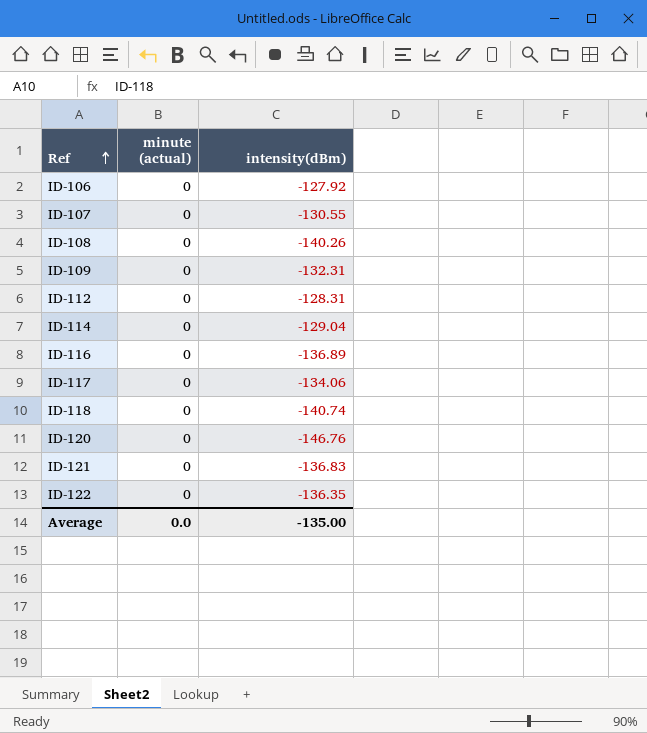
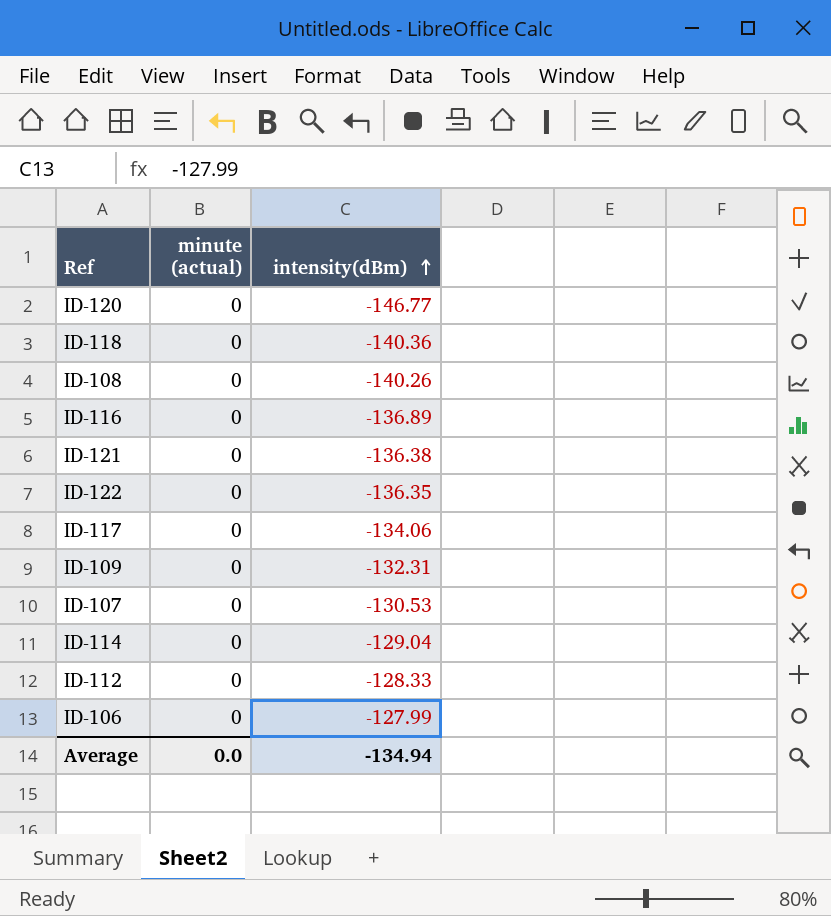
row order: Ref ascending -> intensity(dBm) ascending
ID-120 | intensity(dBm): -146.76 -> -146.77
ID-118 | intensity(dBm): -140.74 -> -140.36
ID-121 | intensity(dBm): -136.83 -> -136.38
ID-107 | intensity(dBm): -130.55 -> -130.53
ID-112 | intensity(dBm): -128.31 -> -128.33
ID-106 | intensity(dBm): -127.92 -> -127.99
Average | intensity(dBm): -135.00 -> -134.94

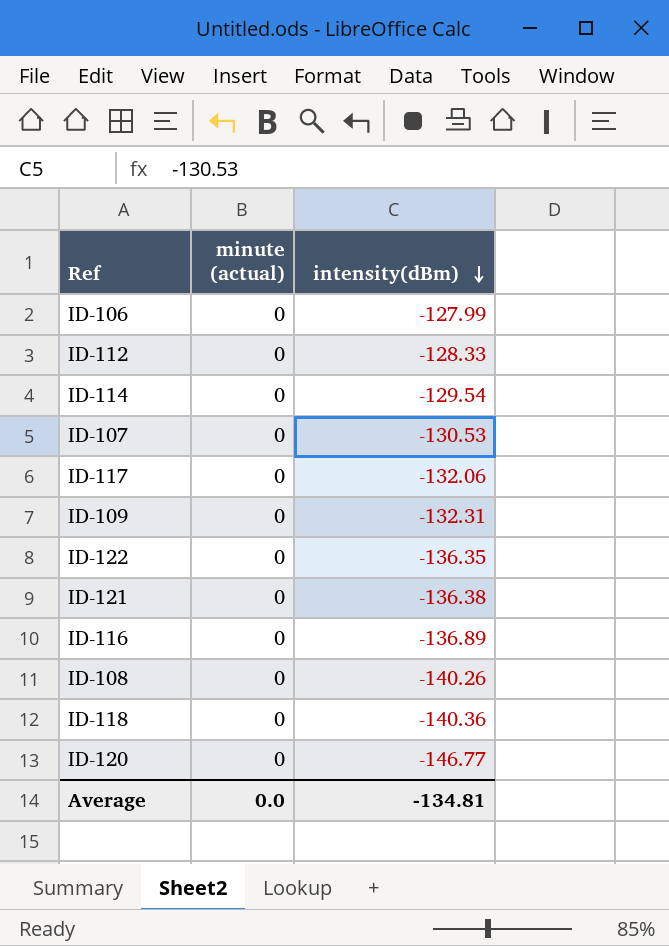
row order: intensity(dBm) ascending -> intensity(dBm) descending
ID-114 | intensity(dBm): -129.04 -> -129.54
ID-117 | intensity(dBm): -134.06 -> -132.06
Average | intensity(dBm): -134.94 -> -134.81

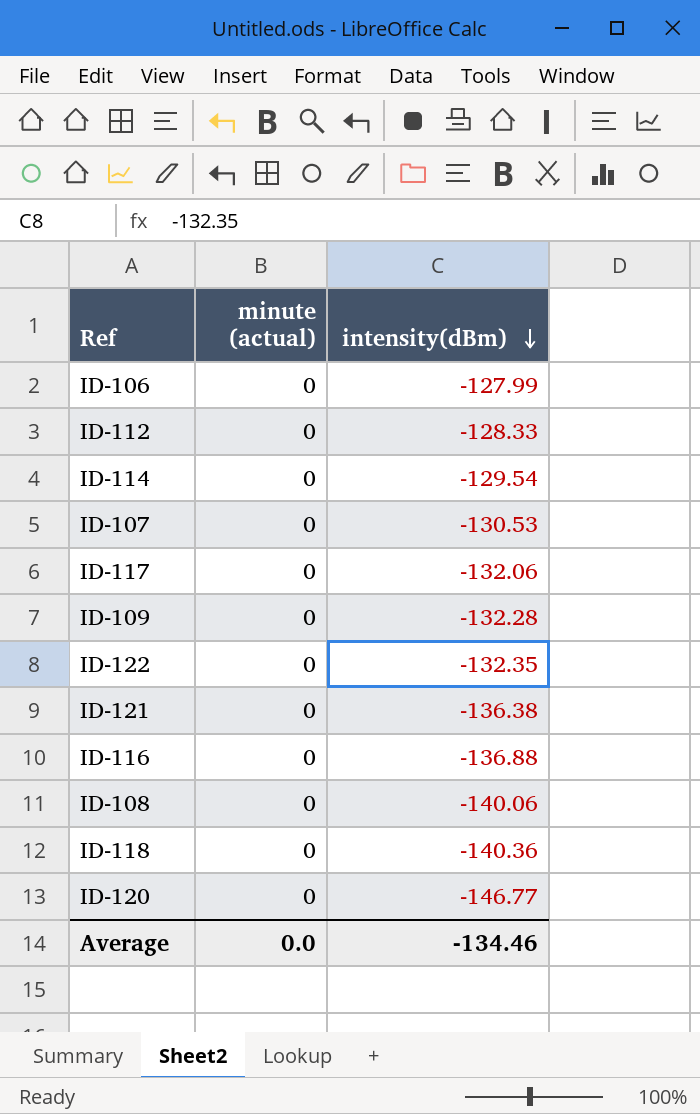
ID-109 | intensity(dBm): -132.31 -> -132.28
ID-122 | intensity(dBm): -136.35 -> -132.35
ID-116 | intensity(dBm): -136.89 -> -136.88
ID-108 | intensity(dBm): -140.26 -> -140.06
Average | intensity(dBm): -134.81 -> -134.46

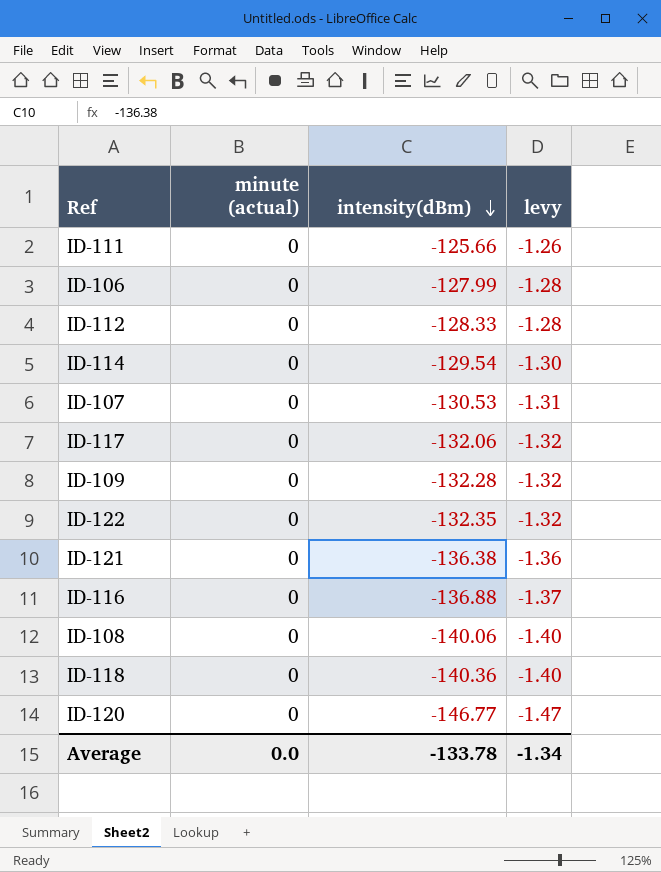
column levy | formula: none -> [intensity(dBm)] * 0.01
row ID-111: none -> 0 | -125.66 | -1.26
Average | intensity(dBm): -134.46 -> -133.78

